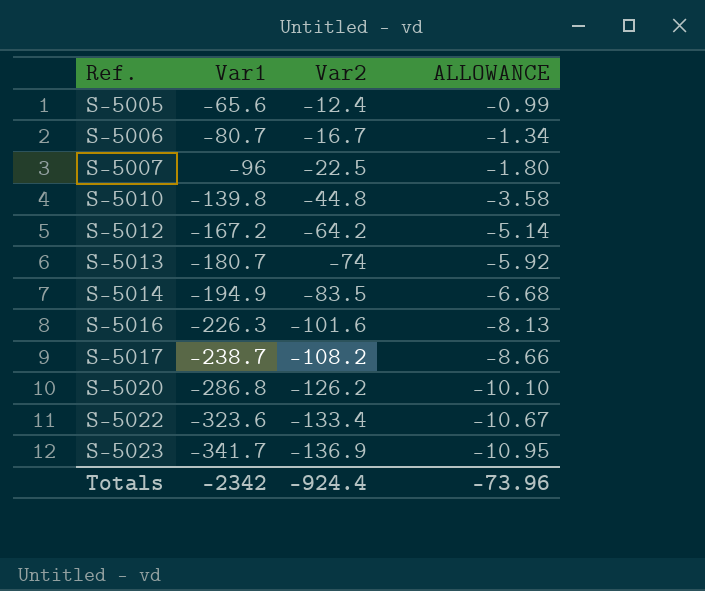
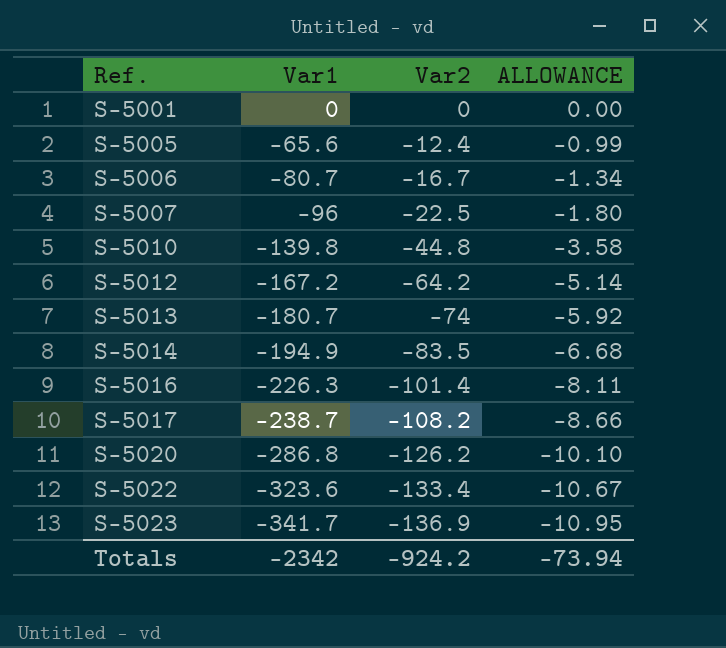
row S-5001: none -> 0 | 0 | 0.00
S-5016 | Var2: -101.6 -> -101.4
S-5016 | ALLOWANCE: -8.13 -> -8.11
Totals | Var2: -924.4 -> -924.2
Totals | ALLOWANCE: -73.96 -> -73.94

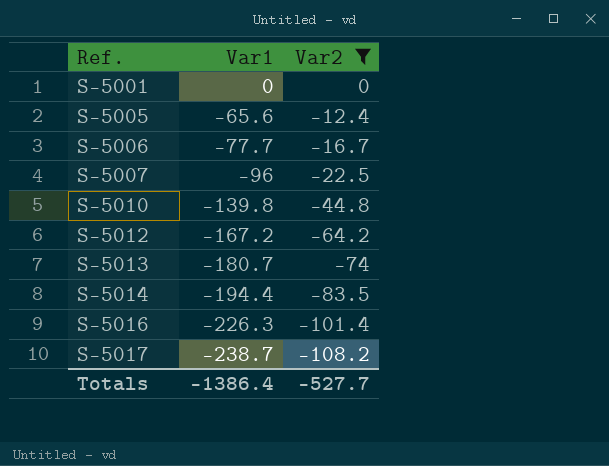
filter: none -> Var2 >= -108.2
column ALLOWANCE | formula: [Var2] * 0.08 -> none
S-5006 | Var1: -80.7 -> -77.7
S-5014 | Var1: -194.9 -> -194.4
Totals | Var1: -2342 -> -1386.4
Totals | Var2: -924.2 -> -527.7

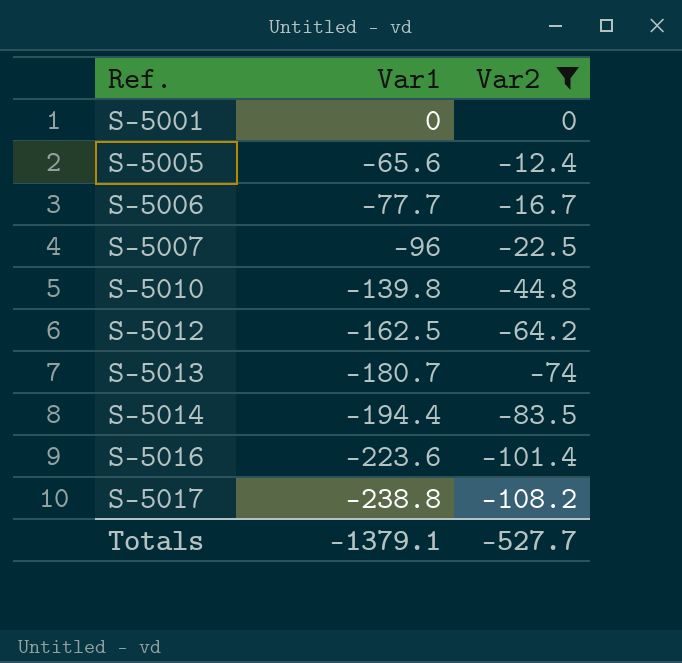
S-5012 | Var1: -167.2 -> -162.5
S-5016 | Var1: -226.3 -> -223.6
S-5017 | Var1: -238.7 -> -238.8
Totals | Var1: -1386.4 -> -1379.1

